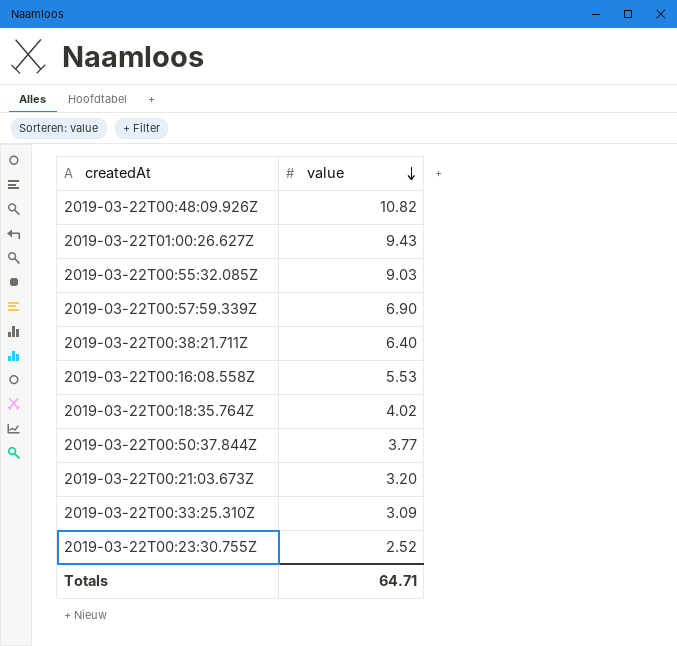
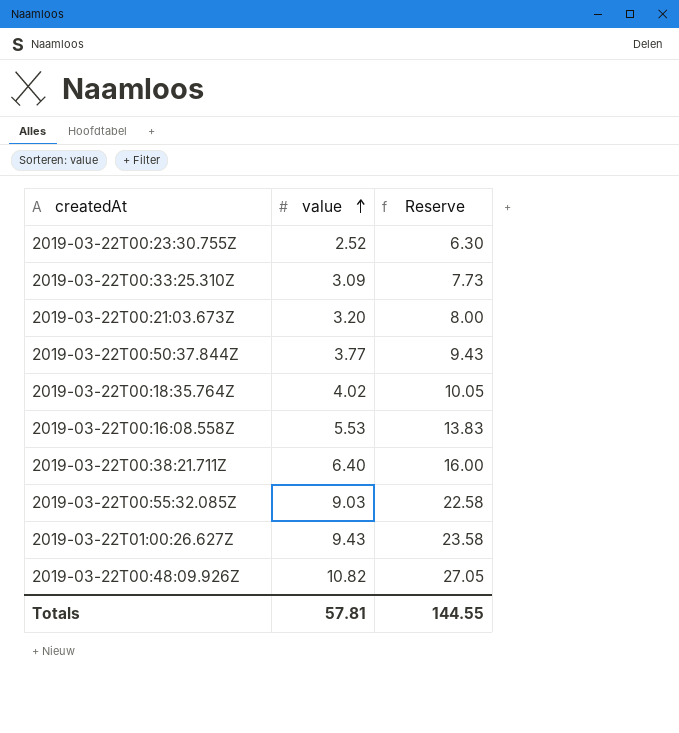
row order: value descending -> value ascending
column Reserve | formula: none -> [value] * 2.5
row 2019-03-22T00:57:59.339Z: 6.90 -> none
Totals | value: 64.71 -> 57.81

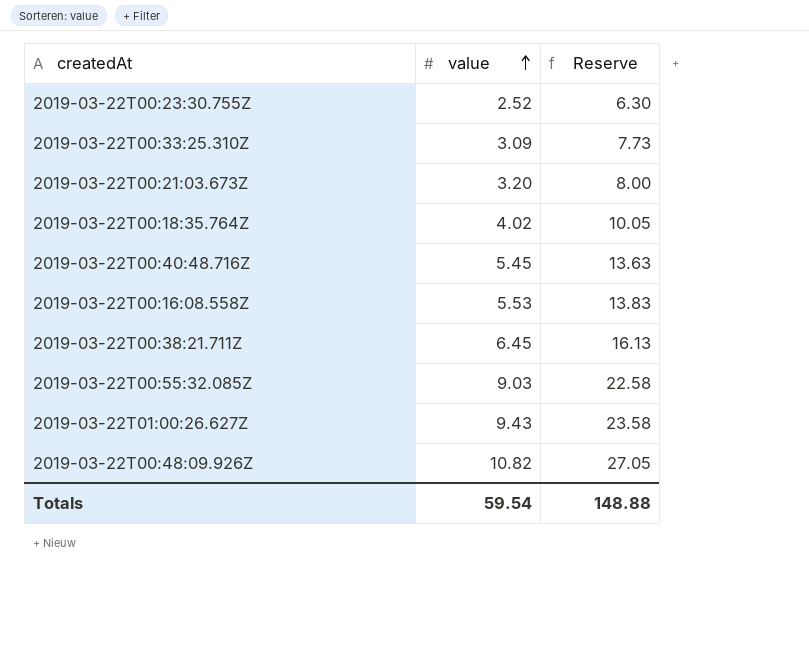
row 2019-03-22T00:50:37.844Z: 3.77 | 9.43 -> none
row 2019-03-22T00:40:48.716Z: none -> 5.45 | 13.63
2019-03-22T00:38:21.711Z | value: 6.40 -> 6.45
2019-03-22T00:38:21.711Z | Reserve: 16.00 -> 16.13
Totals | value: 57.81 -> 59.54
Totals | Reserve: 144.55 -> 148.88

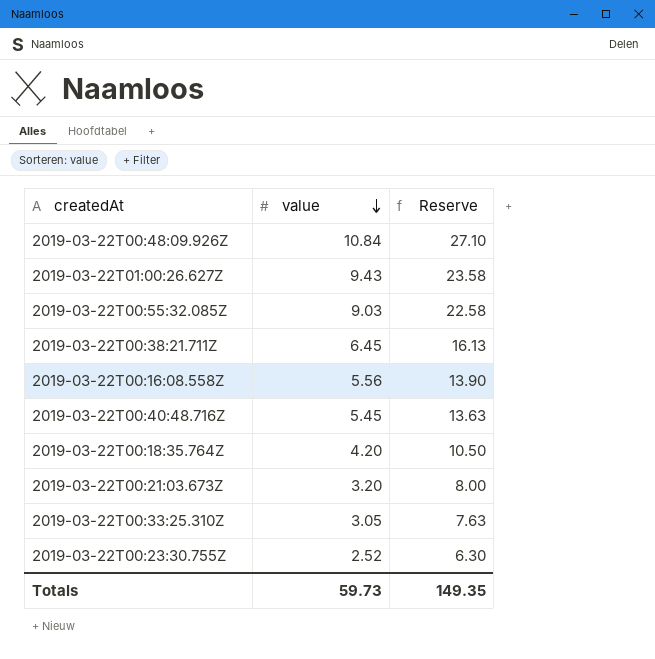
row order: value ascending -> value descending
2019-03-22T00:48:09.926Z | value: 10.82 -> 10.84
2019-03-22T00:48:09.926Z | Reserve: 27.05 -> 27.10
2019-03-22T00:16:08.558Z | value: 5.53 -> 5.56
2019-03-22T00:16:08.558Z | Reserve: 13.83 -> 13.90
2019-03-22T00:18:35.764Z | value: 4.02 -> 4.20
2019-03-22T00:18:35.764Z | Reserve: 10.05 -> 10.50
2019-03-22T00:33:25.310Z | value: 3.09 -> 3.05
2019-03-22T00:33:25.310Z | Reserve: 7.73 -> 7.63
Totals | value: 59.54 -> 59.73
Totals | Reserve: 148.88 -> 149.35

